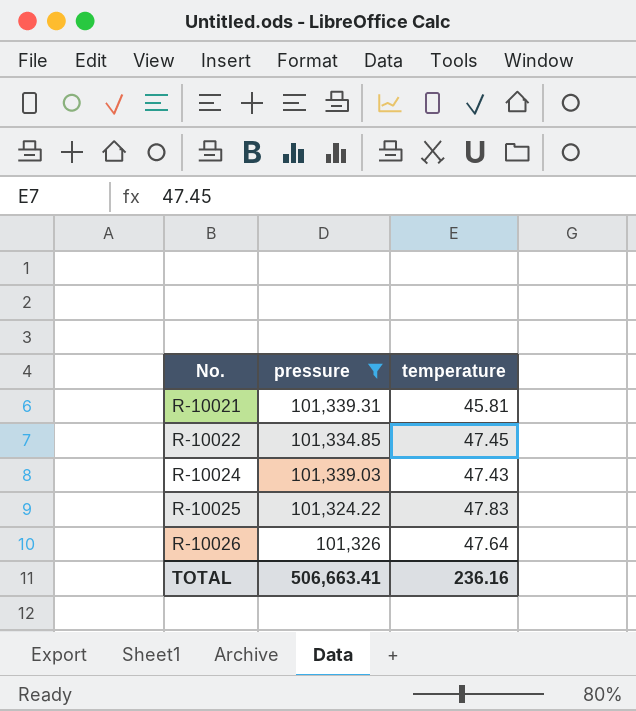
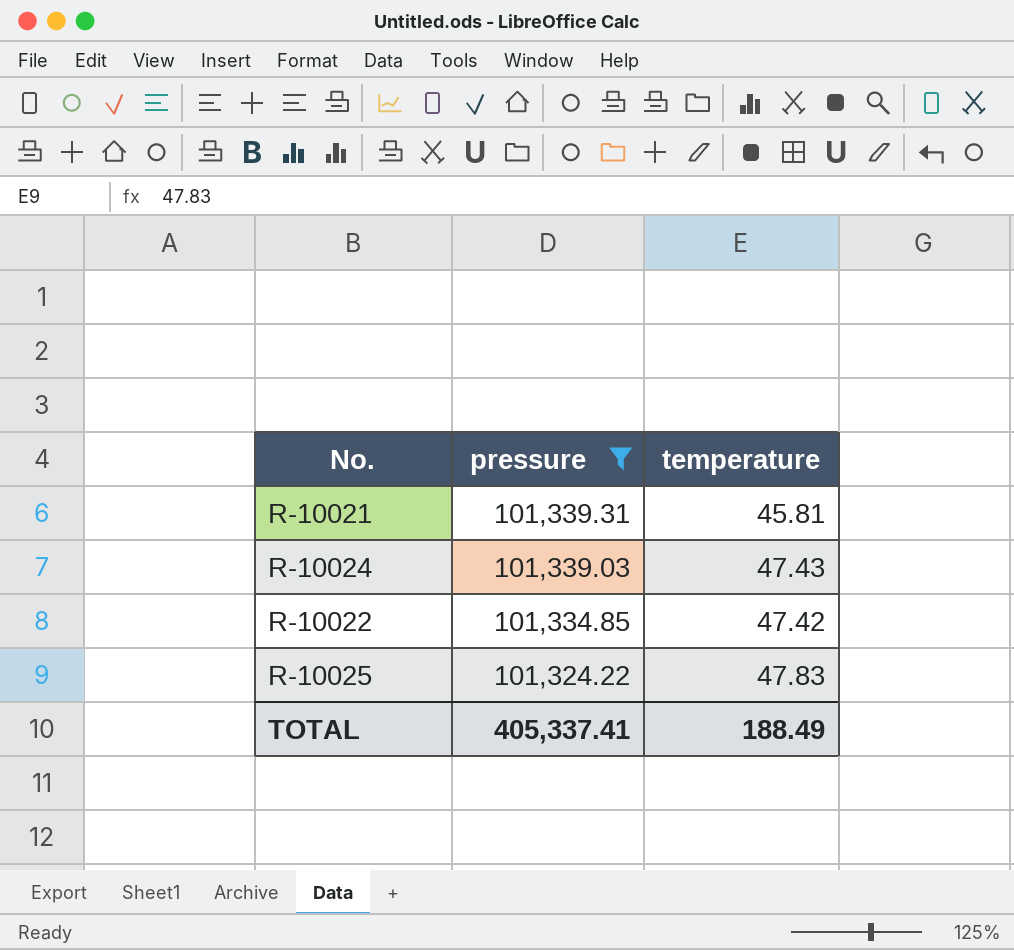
row order: No. ascending -> pressure descending
row R-10026: 101,326 | 47.64 -> none
R-10022 | temperature: 47.45 -> 47.42
TOTAL | pressure: 506,663.41 -> 405,337.41
TOTAL | temperature: 236.16 -> 188.49

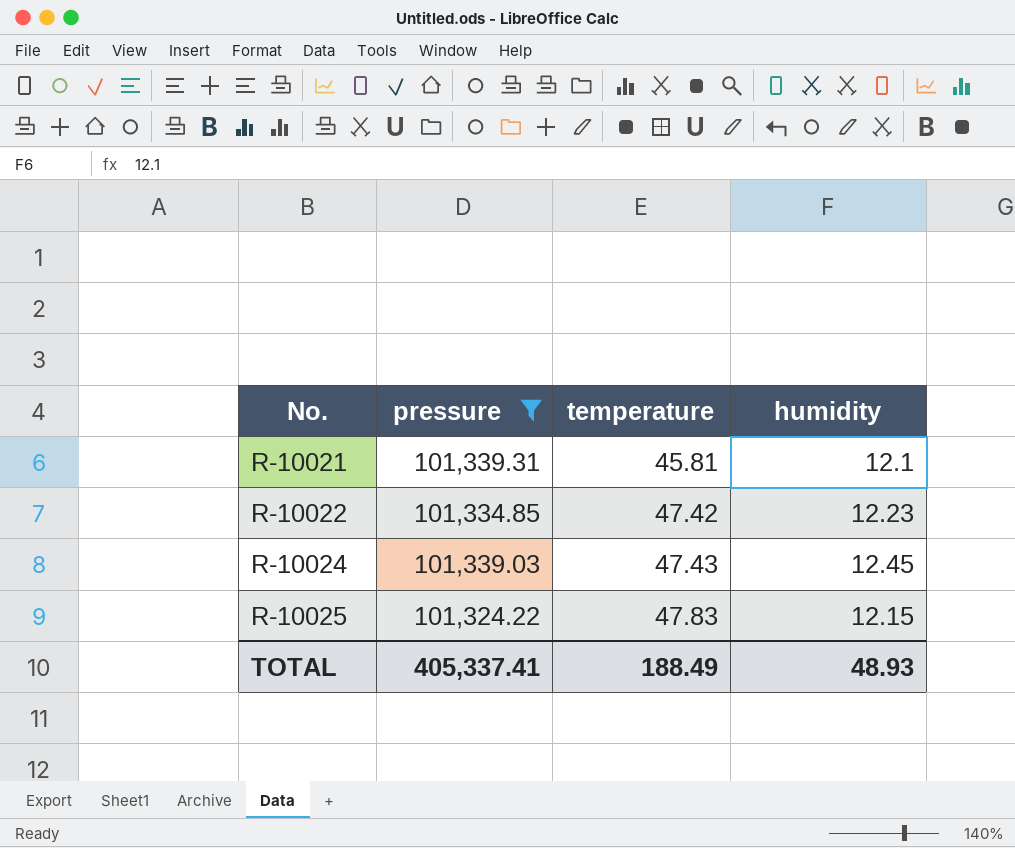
row order: pressure descending -> No. ascending
column humidity | position: none -> 4

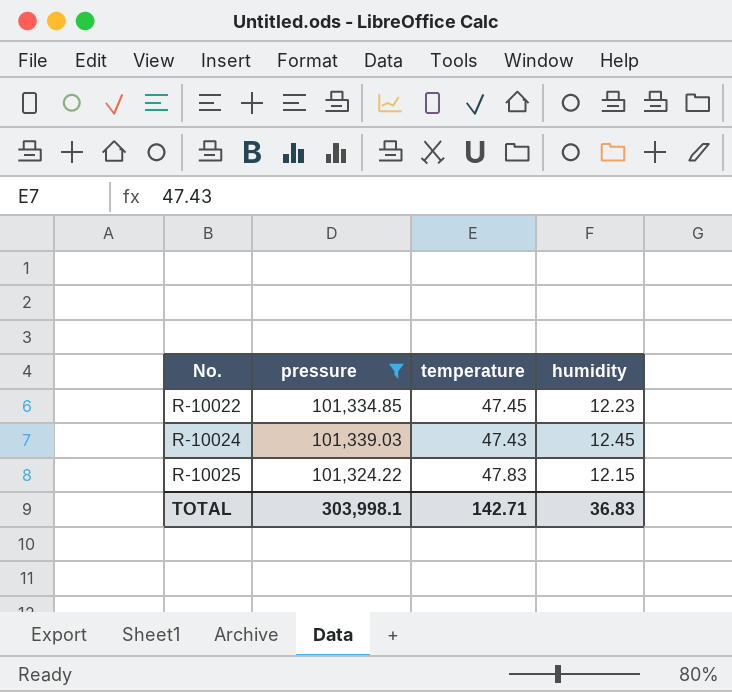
row R-10021: 101,339.31 | 45.81 | 12.1 -> none
R-10022 | temperature: 47.42 -> 47.45
TOTAL | pressure: 405,337.41 -> 303,998.1
TOTAL | temperature: 188.49 -> 142.71
TOTAL | humidity: 48.93 -> 36.83

